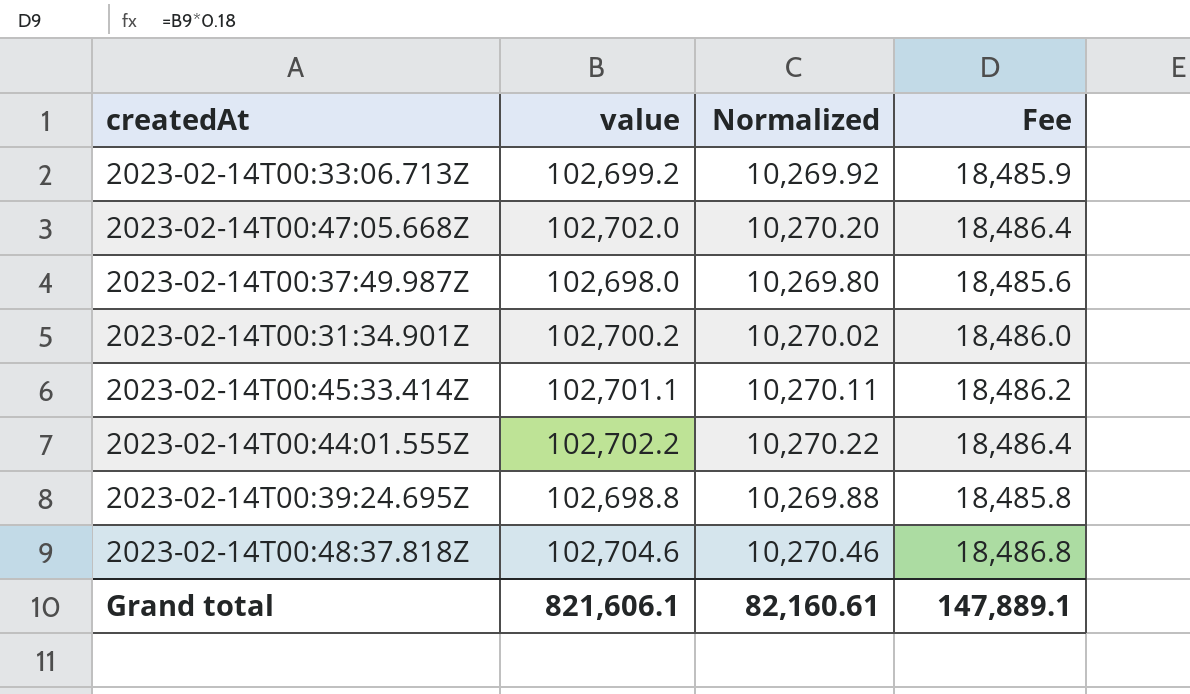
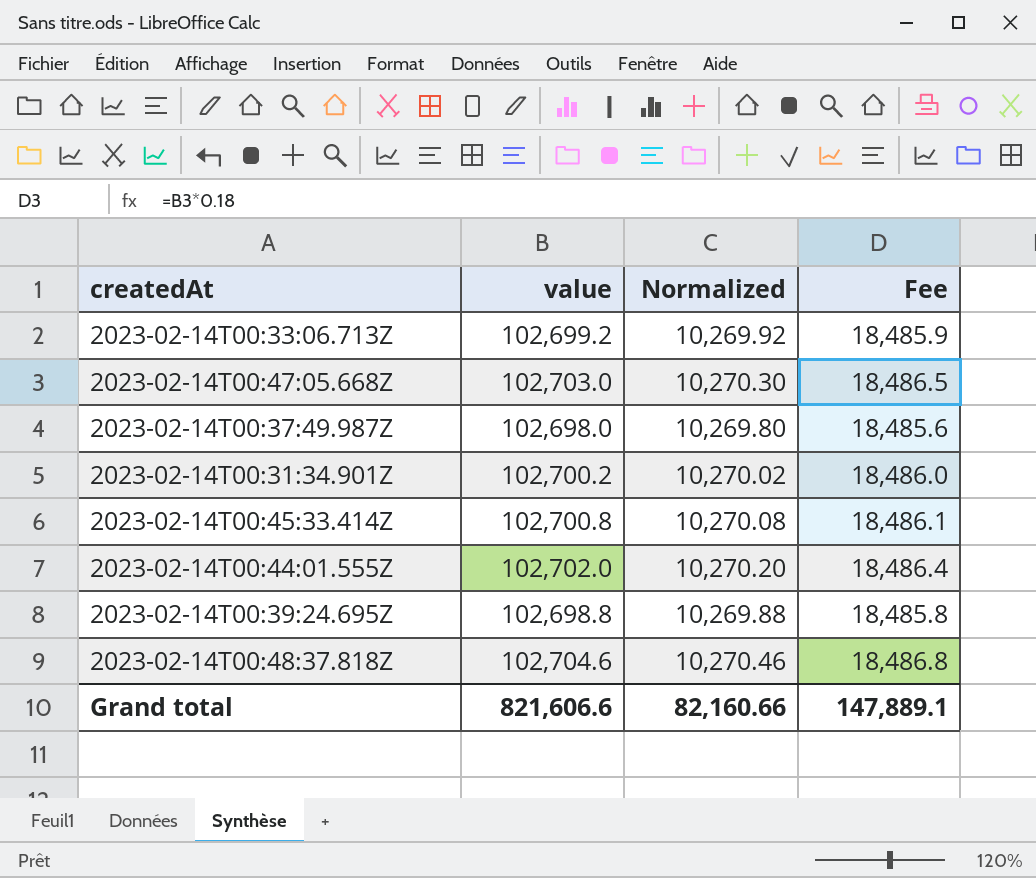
2023-02-14T00:47:05.668Z | value: 102,702.0 -> 102,703.0
2023-02-14T00:47:05.668Z | Normalized: 10,270.20 -> 10,270.30
2023-02-14T00:47:05.668Z | Fee: 18,486.4 -> 18,486.5
2023-02-14T00:45:33.414Z | value: 102,701.1 -> 102,700.8
2023-02-14T00:45:33.414Z | Normalized: 10,270.11 -> 10,270.08
2023-02-14T00:45:33.414Z | Fee: 18,486.2 -> 18,486.1
2023-02-14T00:44:01.555Z | value: 102,702.2 -> 102,702.0
2023-02-14T00:44:01.555Z | Normalized: 10,270.22 -> 10,270.20
Grand total | value: 821,606.1 -> 821,606.6
Grand total | Normalized: 82,160.61 -> 82,160.66

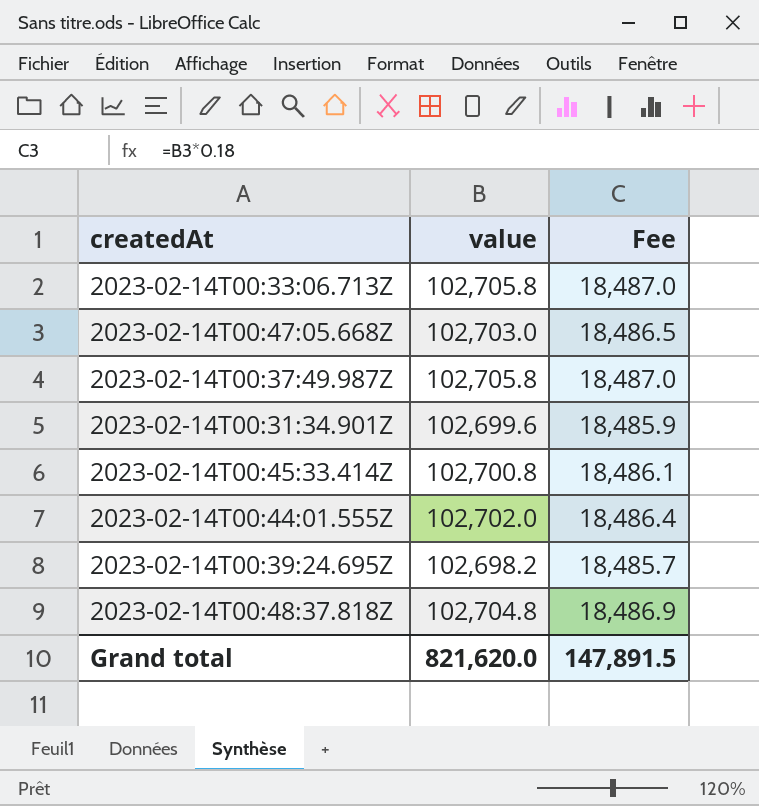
column Normalized | formula: [value] * 0.1 -> none
2023-02-14T00:33:06.713Z | value: 102,699.2 -> 102,705.8
2023-02-14T00:33:06.713Z | Fee: 18,485.9 -> 18,487.0
2023-02-14T00:37:49.987Z | value: 102,698.0 -> 102,705.8
2023-02-14T00:37:49.987Z | Fee: 18,485.6 -> 18,487.0
2023-02-14T00:31:34.901Z | value: 102,700.2 -> 102,699.6
2023-02-14T00:31:34.901Z | Fee: 18,486.0 -> 18,485.9
2023-02-14T00:39:24.695Z | value: 102,698.8 -> 102,698.2
2023-02-14T00:39:24.695Z | Fee: 18,485.8 -> 18,485.7
2023-02-14T00:48:37.818Z | value: 102,704.6 -> 102,704.8
2023-02-14T00:48:37.818Z | Fee: 18,486.8 -> 18,486.9
Grand total | value: 821,606.6 -> 821,620.0
Grand total | Fee: 147,889.1 -> 147,891.5

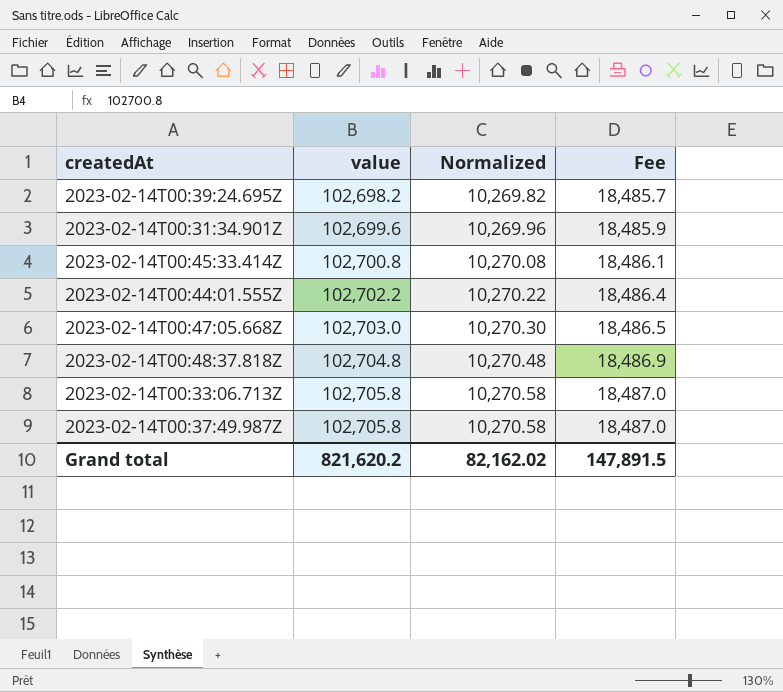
row order: none -> value ascending
column Normalized | formula: none -> [value] * 0.1
2023-02-14T00:44:01.555Z | value: 102,702.0 -> 102,702.2
Grand total | value: 821,620.0 -> 821,620.2

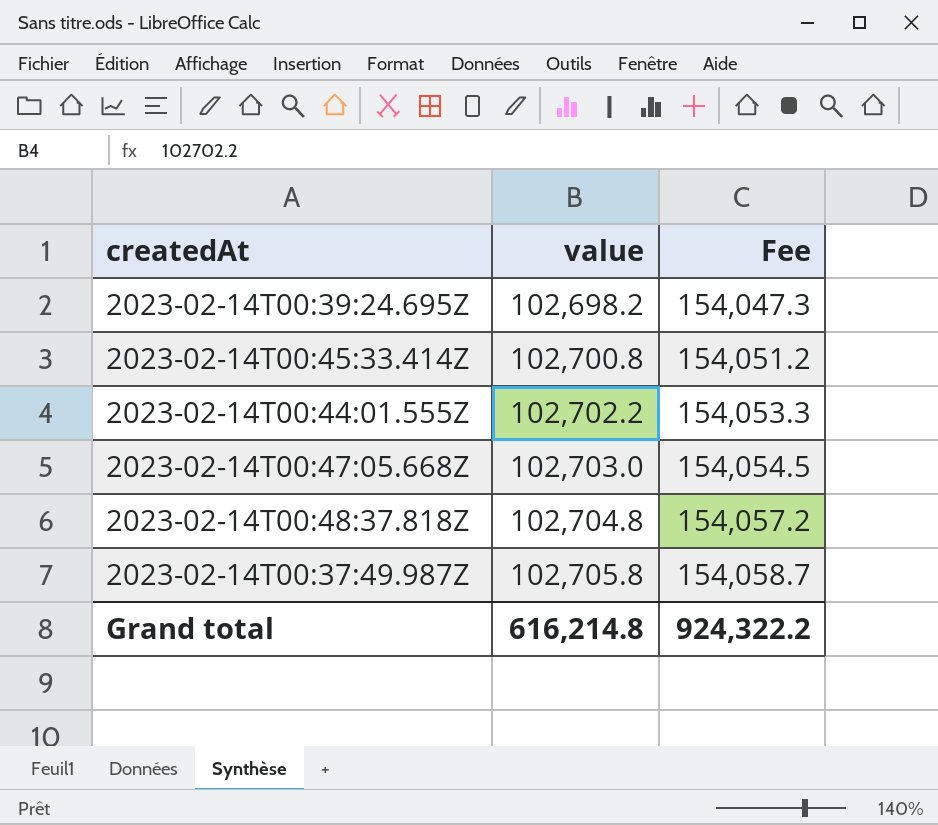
column Normalized | formula: [value] * 0.1 -> none
column Fee | formula: [value] * 0.18 -> [value] * 1.5
row 2023-02-14T00:31:34.901Z: 102,699.6 | 10,269.96 | 18,485.9 -> none
row 2023-02-14T00:33:06.713Z: 102,705.8 | 10,270.58 | 18,487.0 -> none
Grand total | value: 821,620.2 -> 616,214.8
Grand total | Fee: 147,891.5 -> 924,322.2

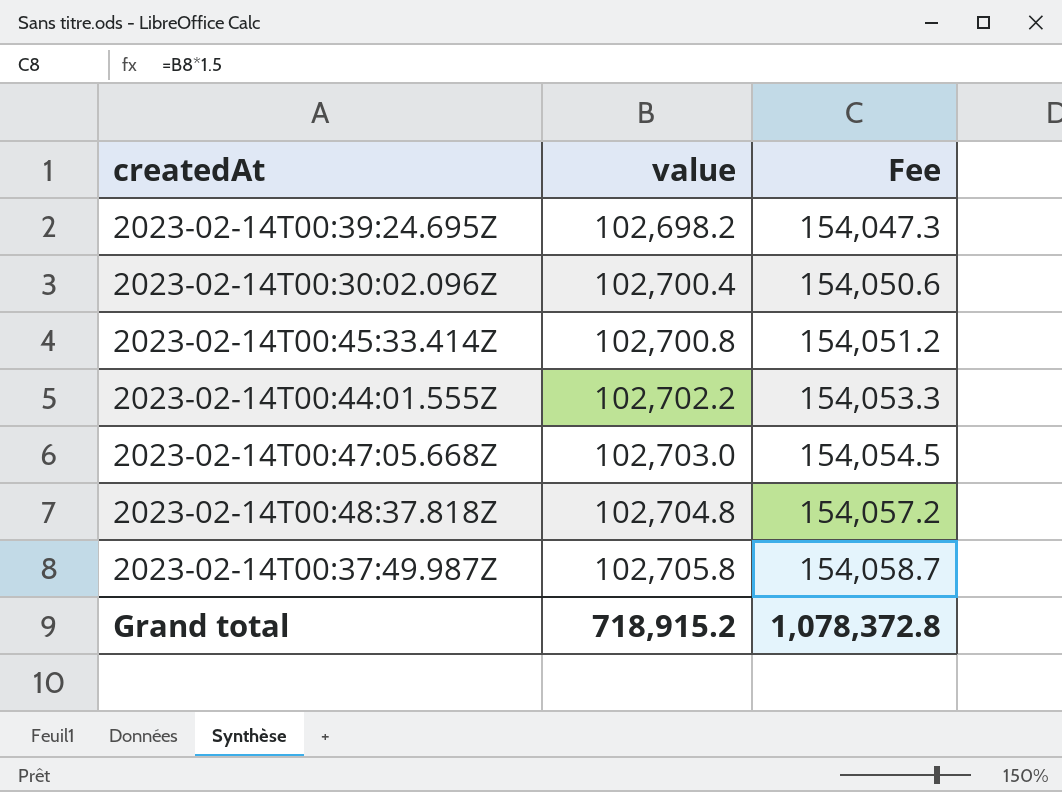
row 2023-02-14T00:30:02.096Z: none -> 102,700.4 | 154,050.6
Grand total | value: 616,214.8 -> 718,915.2
Grand total | Fee: 924,322.2 -> 1,078,372.8

